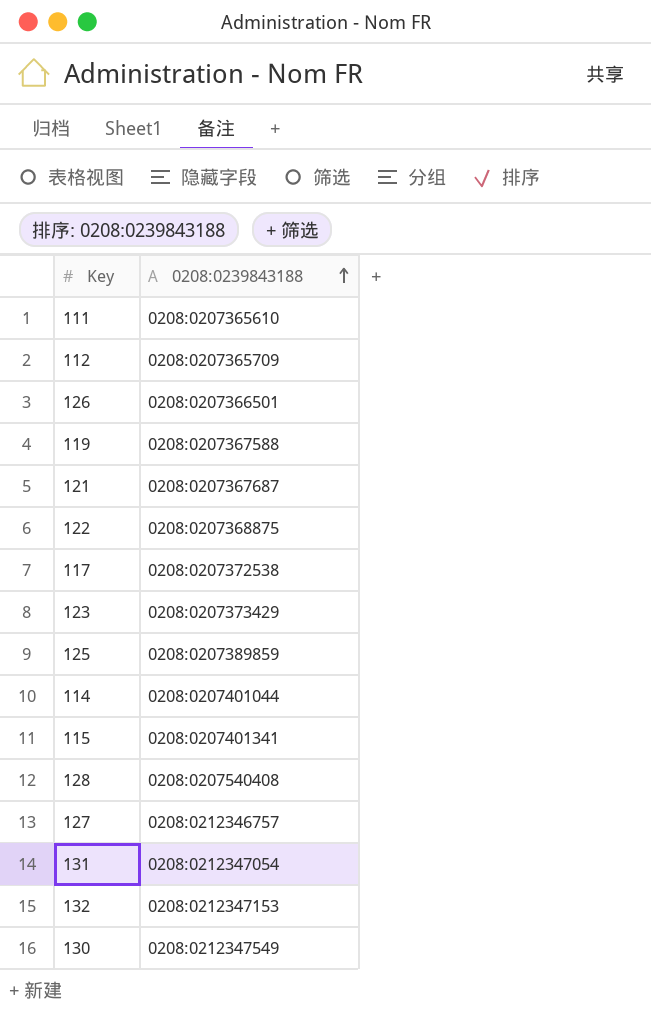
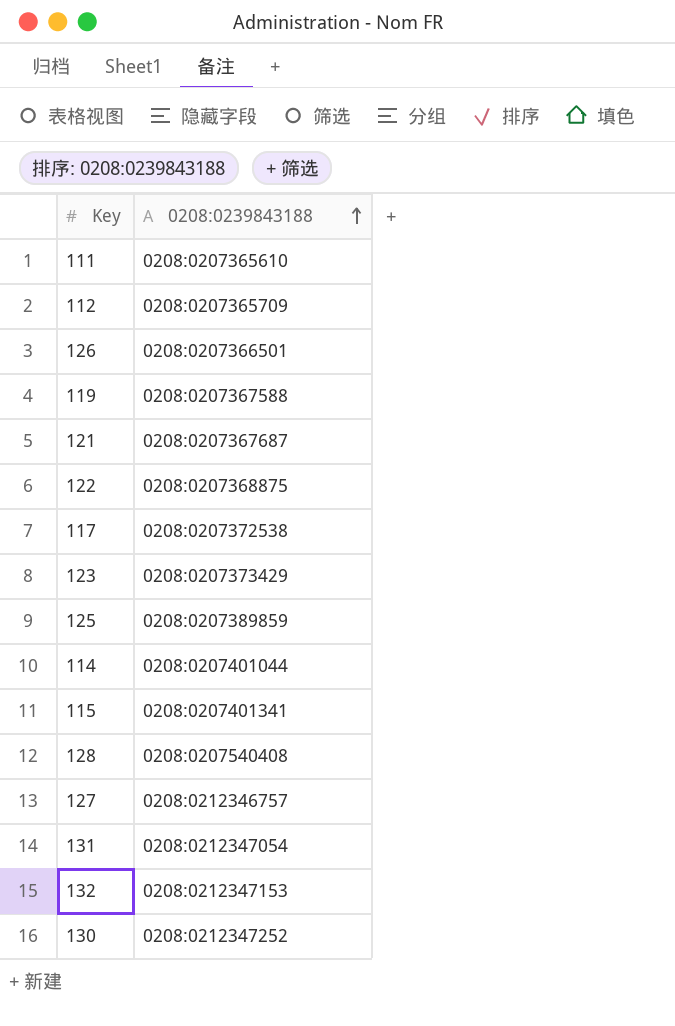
130 | 0208:0239843188: 0208:0212347549 -> 0208:0212347252

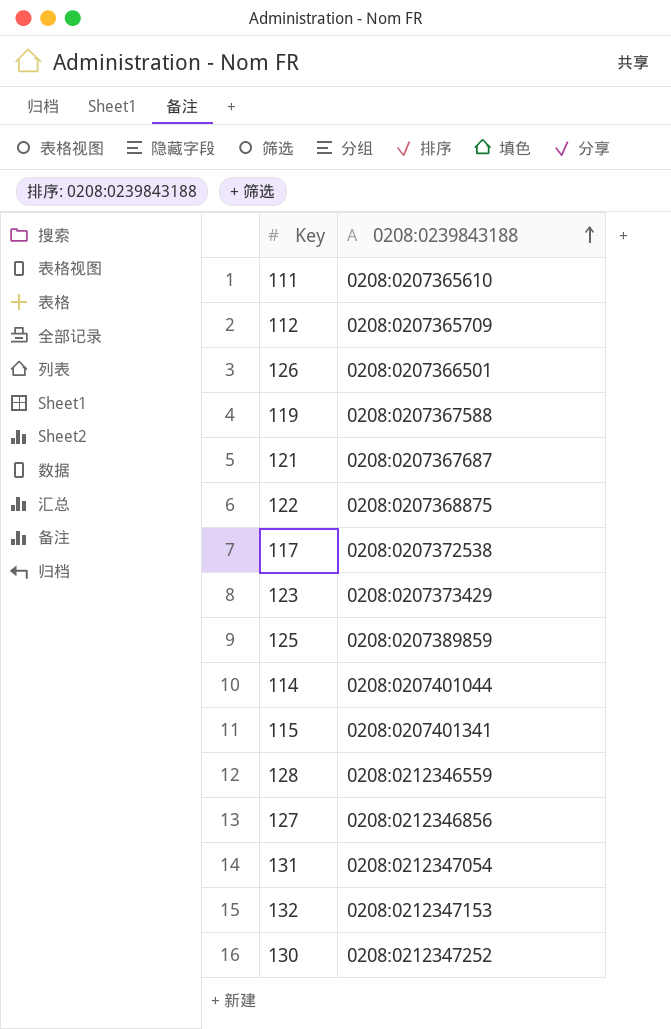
128 | 0208:0239843188: 0208:0207540408 -> 0208:0212346559
127 | 0208:0239843188: 0208:0212346757 -> 0208:0212346856

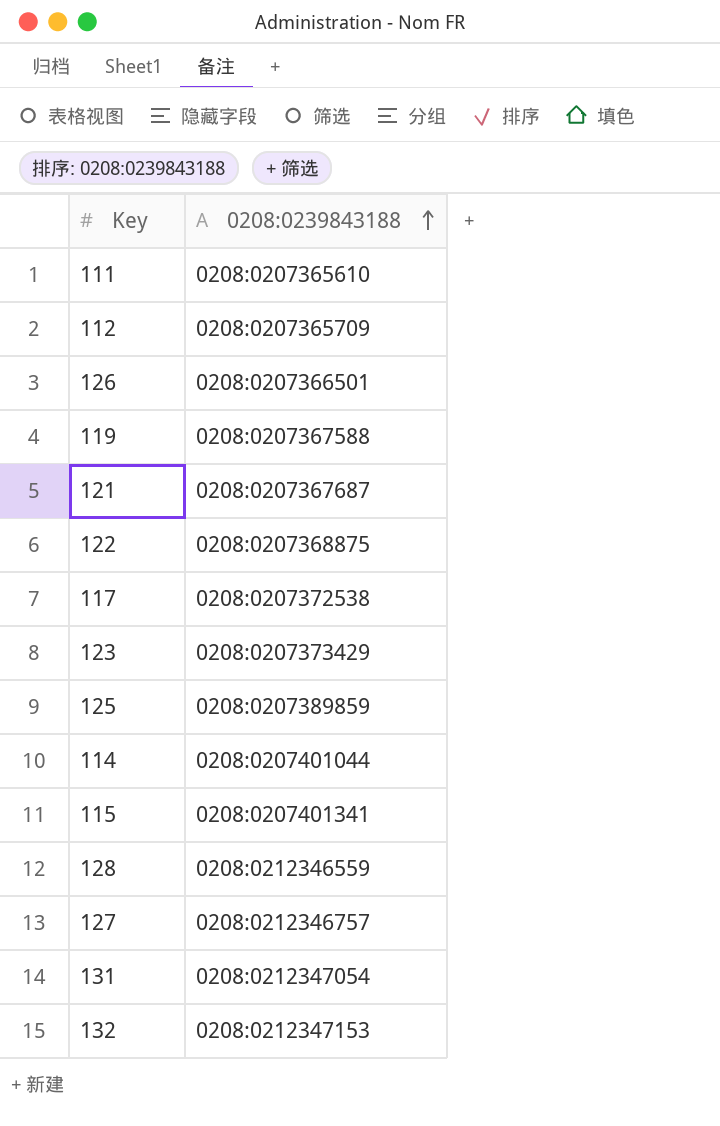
row 130: 0208:0212347252 -> none
127 | 0208:0239843188: 0208:0212346856 -> 0208:0212346757

